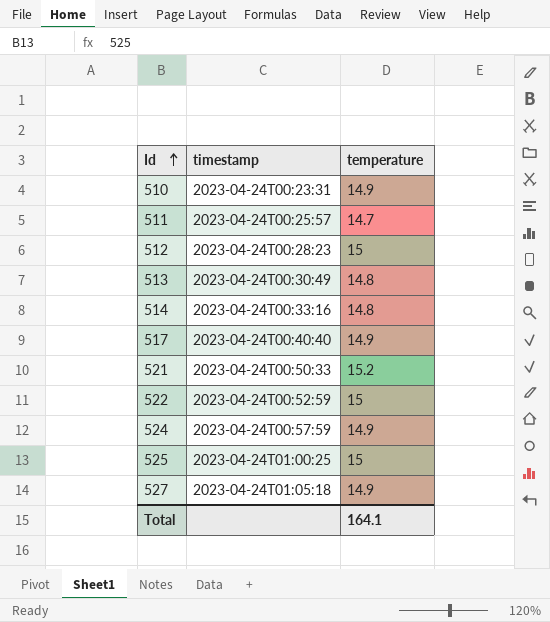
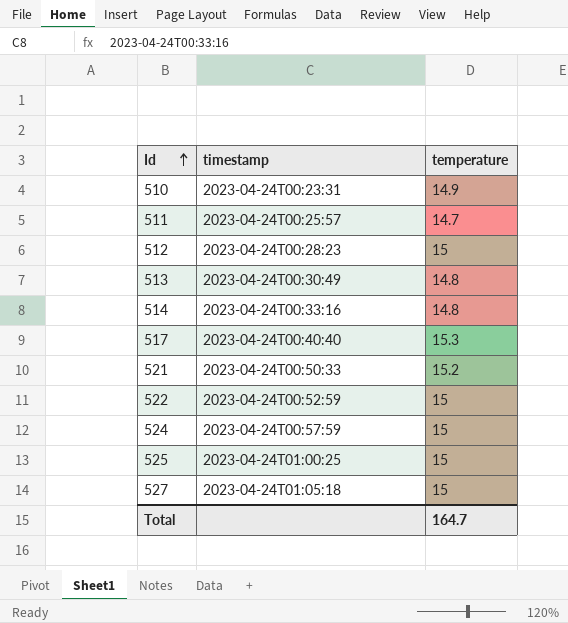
517 | temperature: 14.9 -> 15.3
524 | temperature: 14.9 -> 15
527 | temperature: 14.9 -> 15
Total | temperature: 164.1 -> 164.7

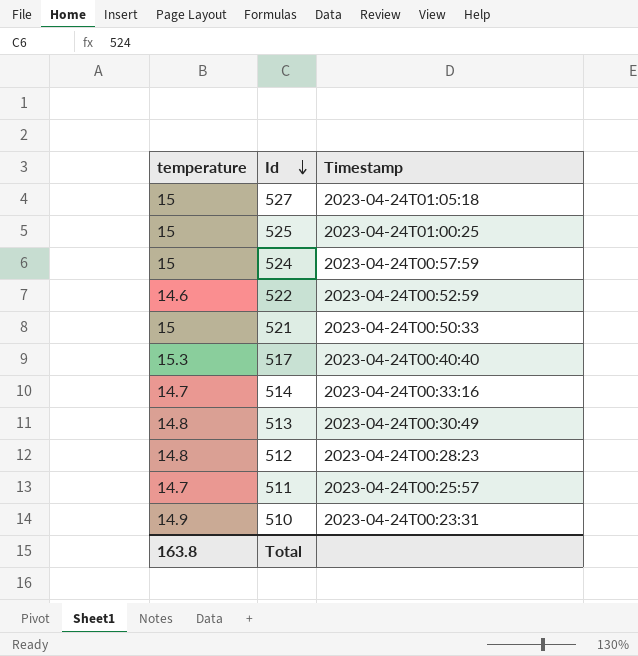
row order: Id ascending -> Id descending
column temperature | position: 3 -> 1
column name: timestamp -> Timestamp
522 | temperature: 15 -> 14.6
521 | temperature: 15.2 -> 15
514 | temperature: 14.8 -> 14.7
512 | temperature: 15 -> 14.8
Total | temperature: 164.7 -> 163.8

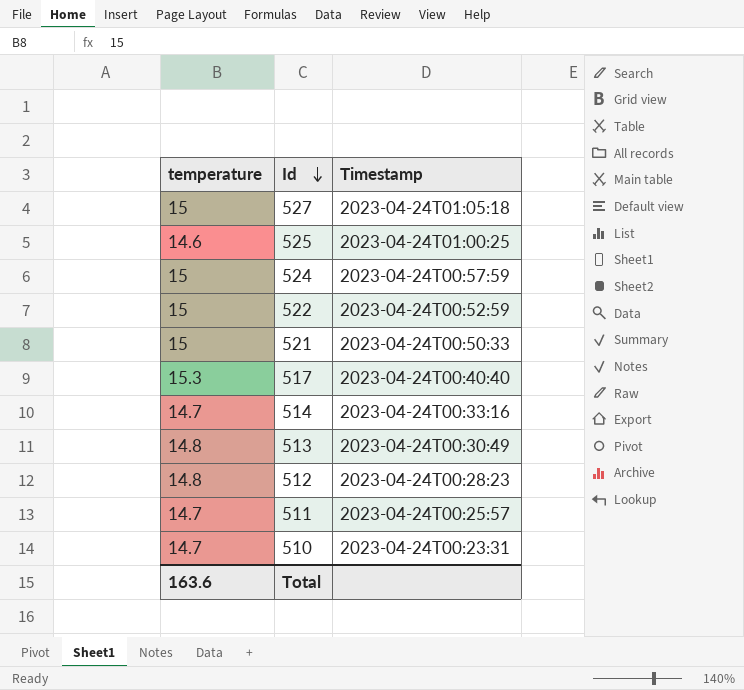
525 | temperature: 15 -> 14.6
522 | temperature: 14.6 -> 15
510 | temperature: 14.9 -> 14.7
Total | temperature: 163.8 -> 163.6

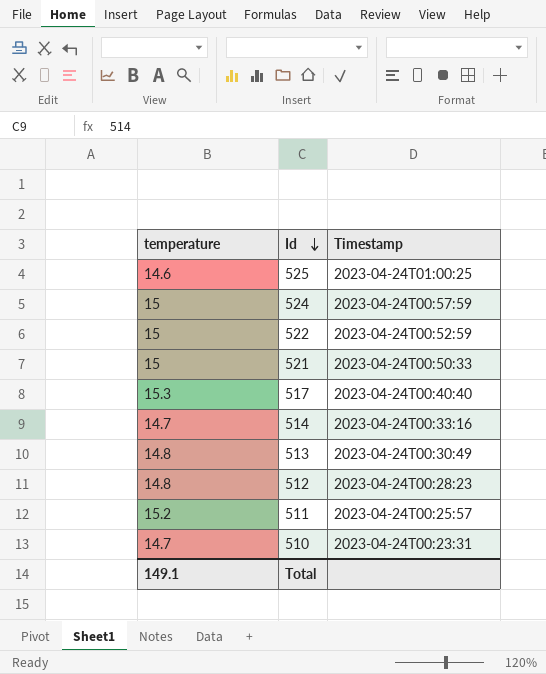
row 527: 15 | 2023-04-24T01:05:18 -> none
511 | temperature: 14.7 -> 15.2
Total | temperature: 163.6 -> 149.1

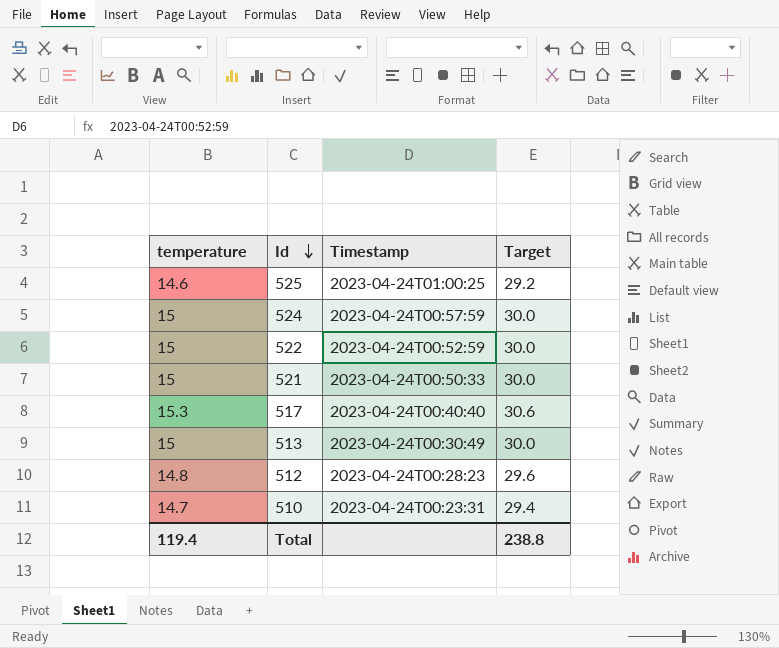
column Target | formula: none -> [temperature] * 2
row 514: 14.7 | 2023-04-24T00:33:16 -> none
row 511: 15.2 | 2023-04-24T00:25:57 -> none
513 | temperature: 14.8 -> 15
Total | temperature: 149.1 -> 119.4

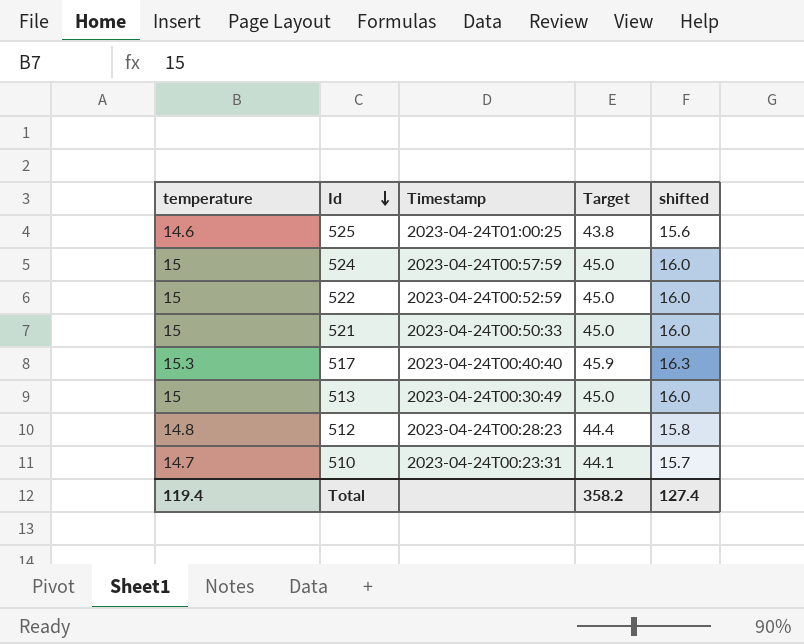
column Target | formula: [temperature] * 2 -> [temperature] * 3
column shifted | formula: none -> [temperature] + 1
Total | Target: 238.8 -> 358.2

